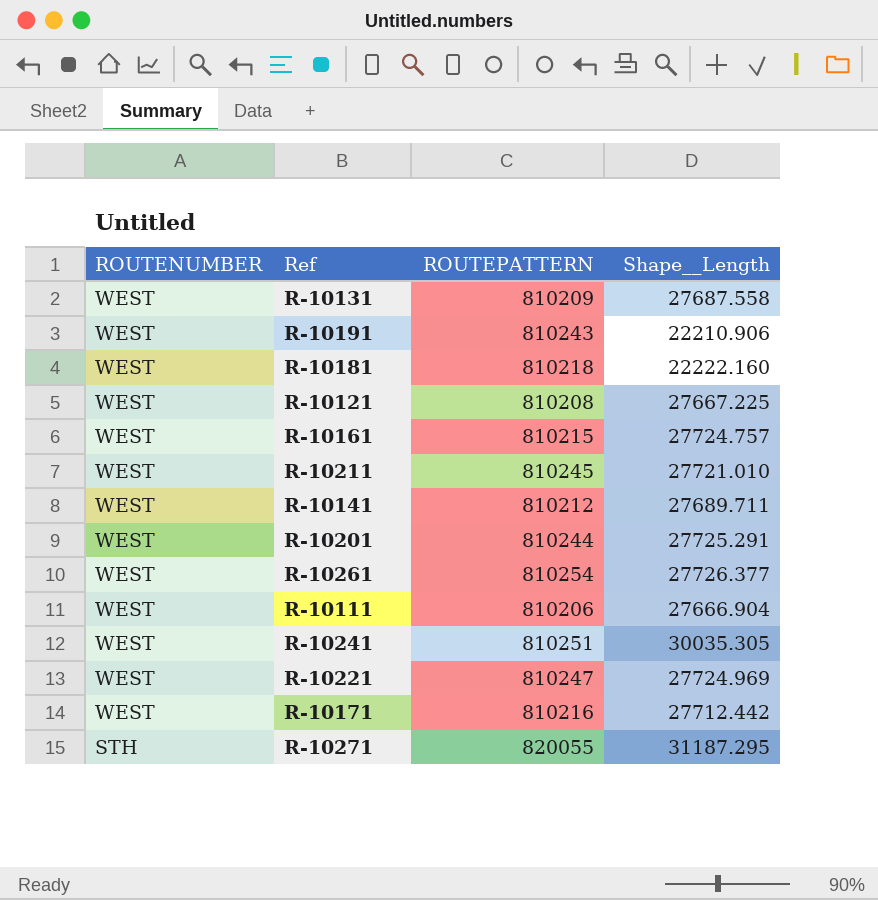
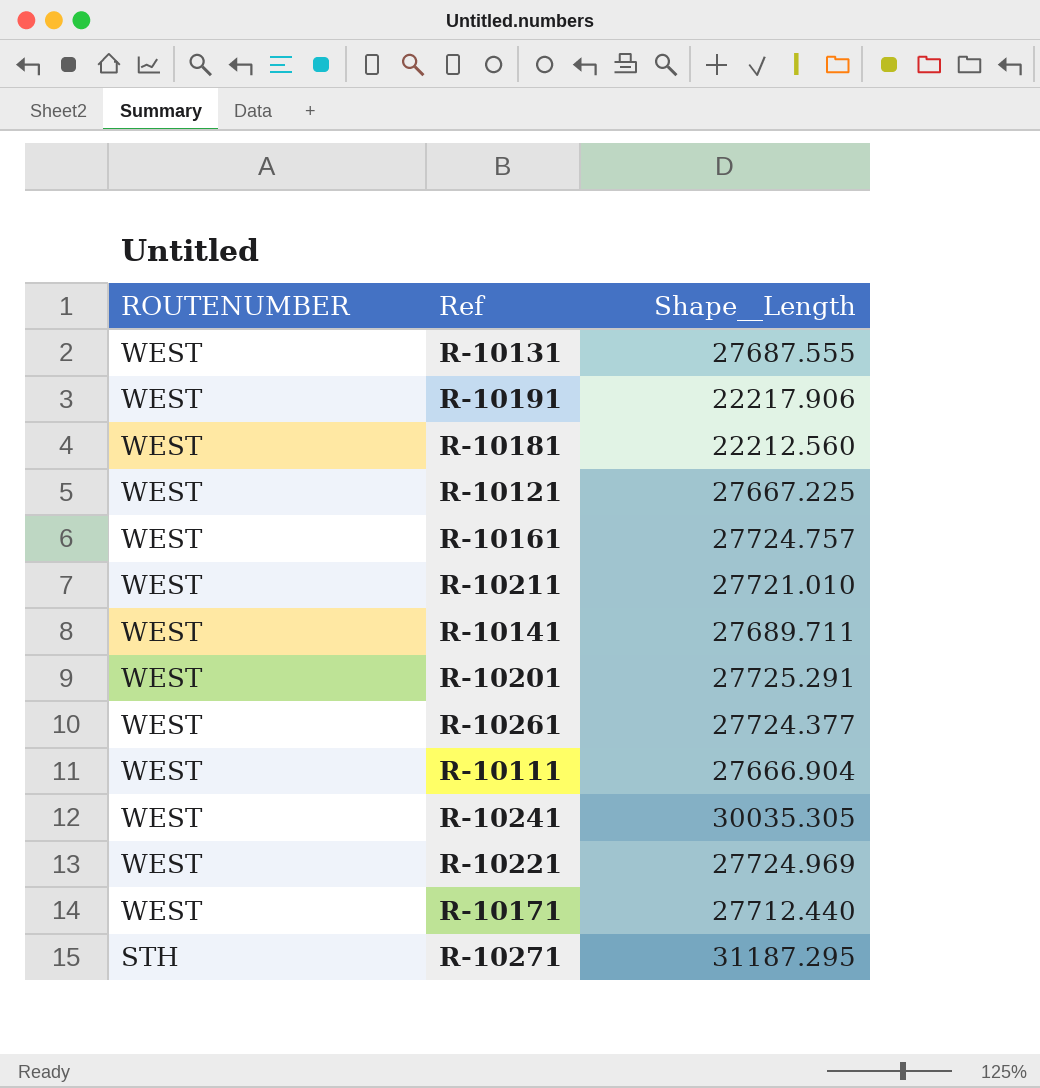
column ROUTEPATTERN | position: 3 -> none
R-10131 | Shape__Length: 27687.558 -> 27687.555
R-10191 | Shape__Length: 22210.906 -> 22217.906
R-10181 | Shape__Length: 22222.160 -> 22212.560
R-10261 | Shape__Length: 27726.377 -> 27724.377
R-10171 | Shape__Length: 27712.442 -> 27712.440

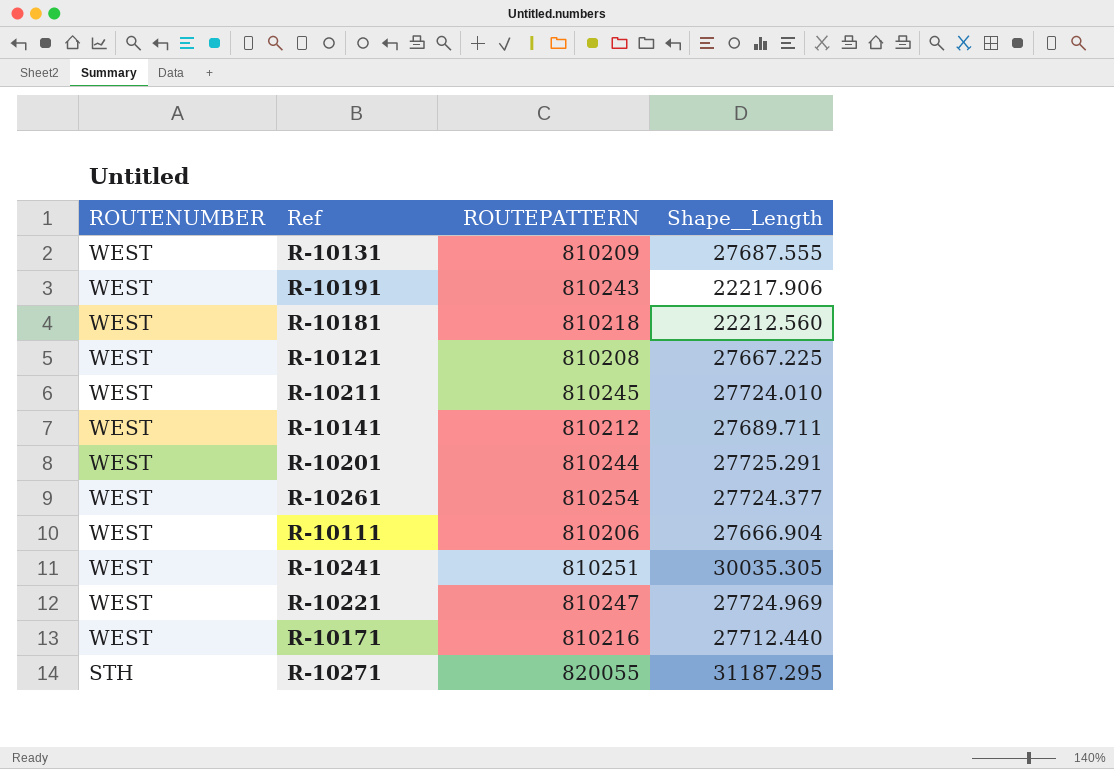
column ROUTEPATTERN | position: none -> 3
row R-10161: WEST | 27724.757 -> none
R-10211 | Shape__Length: 27721.010 -> 27724.010

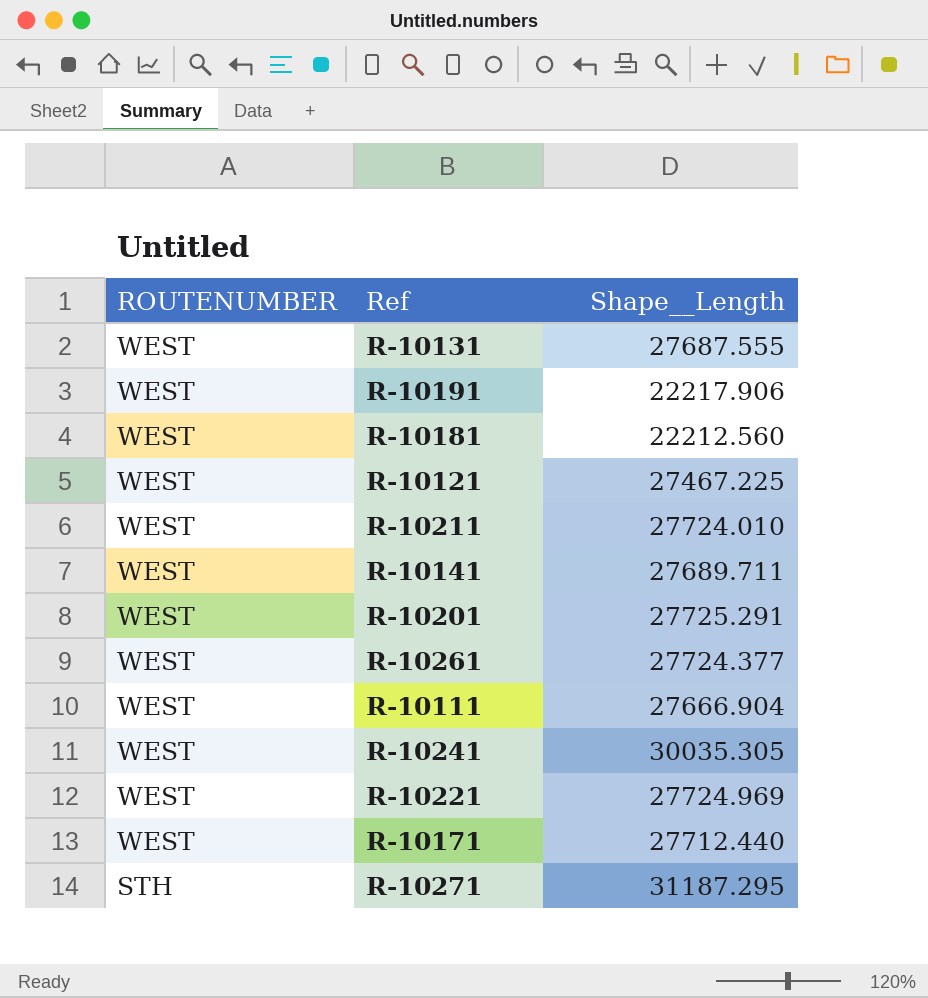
column ROUTEPATTERN | position: 3 -> none
R-10121 | Shape__Length: 27667.225 -> 27467.225

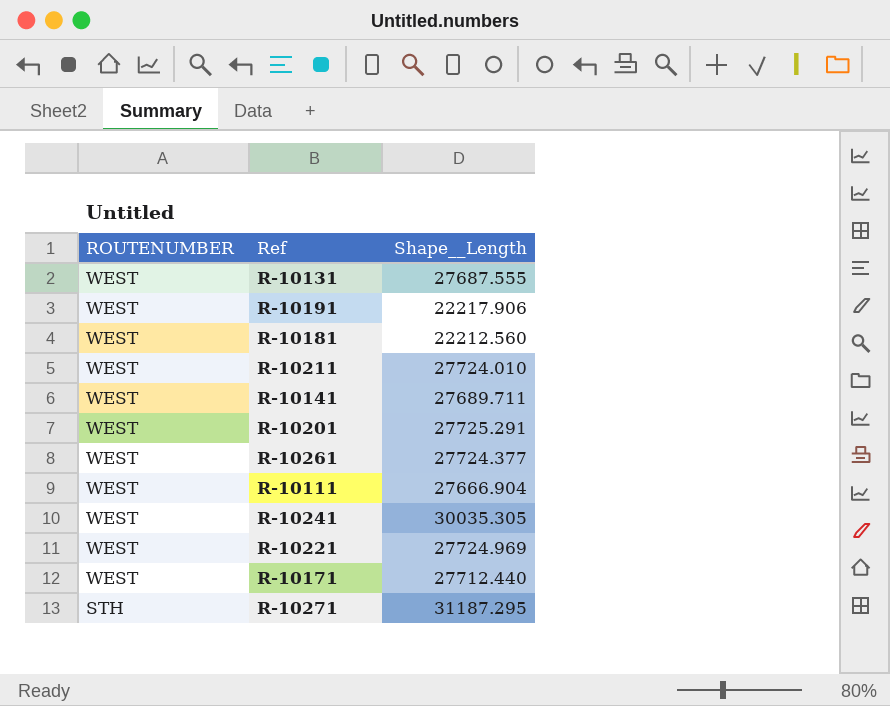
row R-10121: WEST | 27467.225 -> none

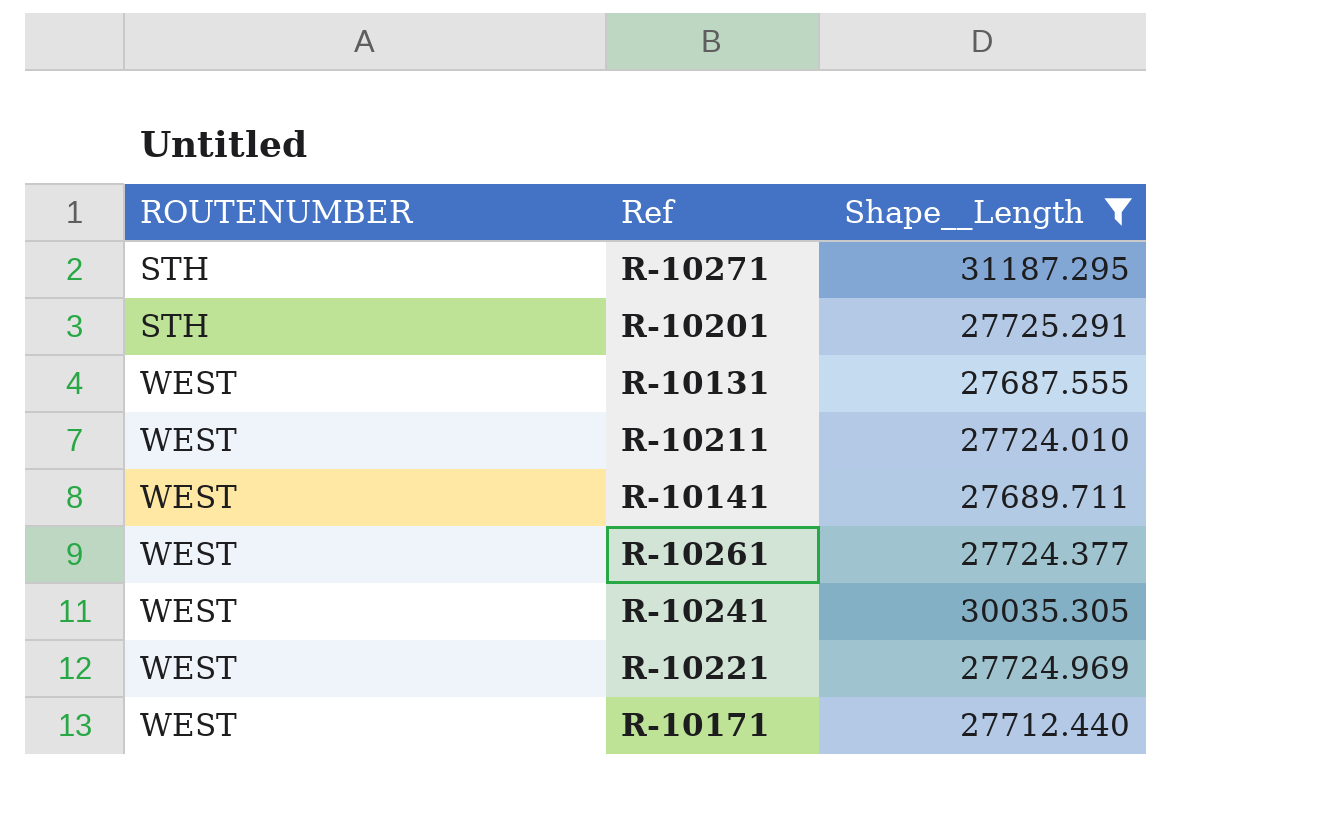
filter: none -> Shape__Length >= 27687.555
row order: ROUTENUMBER descending -> ROUTENUMBER ascending
R-10201 | ROUTENUMBER: WEST -> STH

